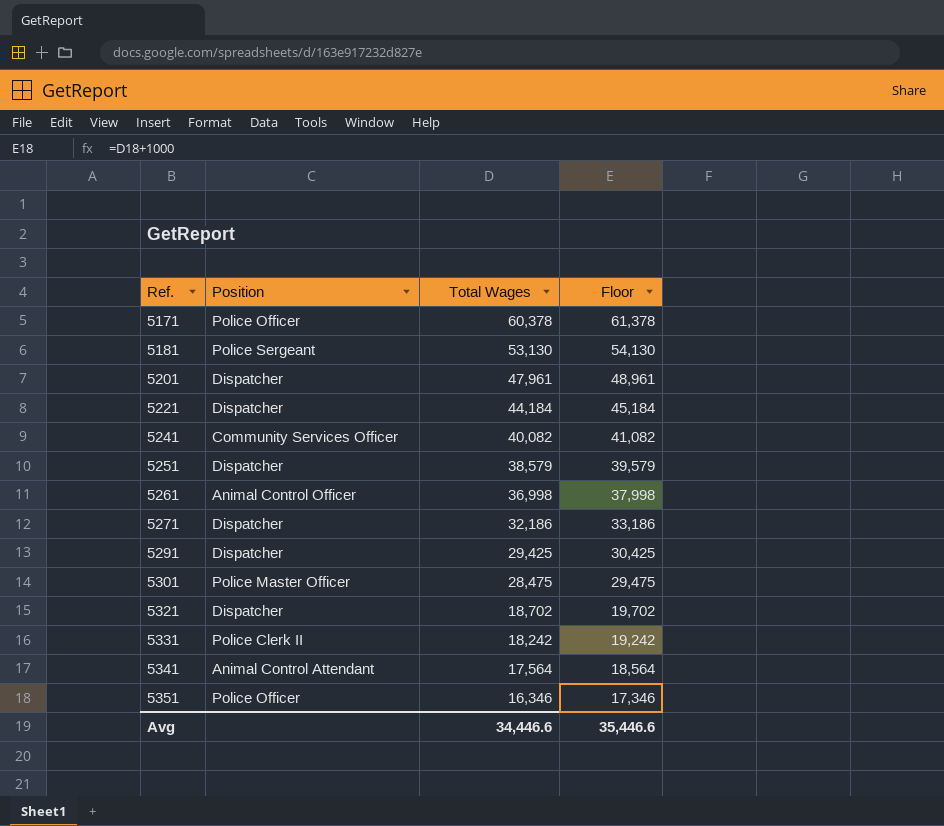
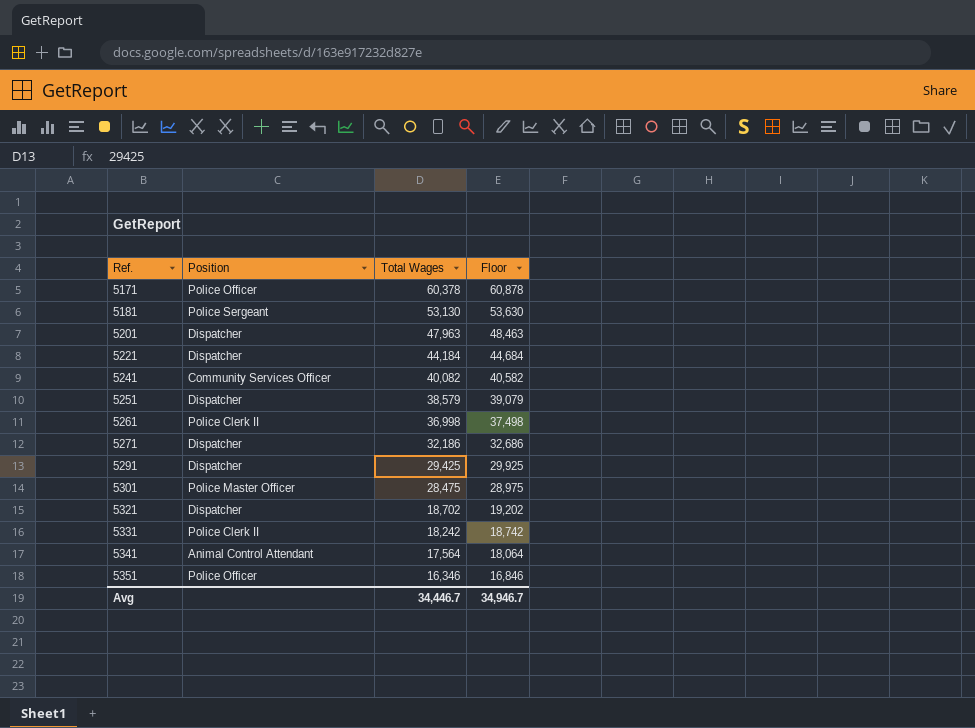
column Floor | formula: [Total Wages] + 1000 -> [Total Wages] + 500
5201 | Total Wages: 47,961 -> 47,963
5261 | Position: Animal Control Officer -> Police Clerk II
Avg | Total Wages: 34,446.6 -> 34,446.7
Avg | Floor: 35,446.6 -> 34,946.7

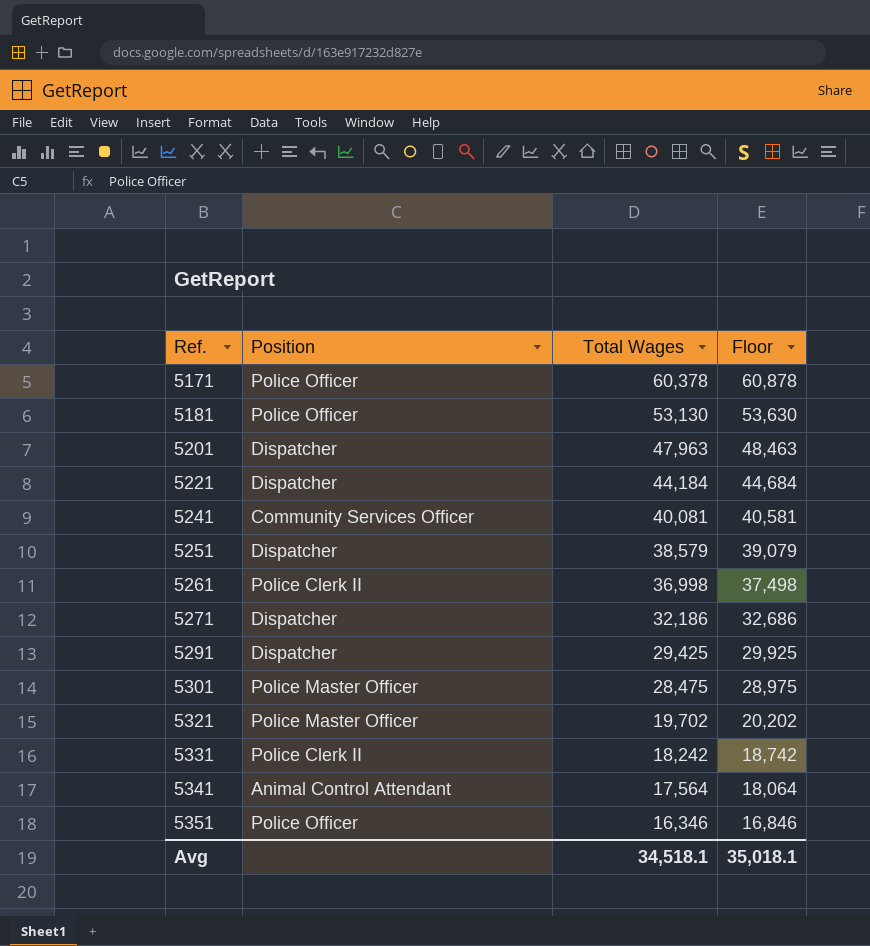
5181 | Position: Police Sergeant -> Police Officer
5241 | Total Wages: 40,082 -> 40,081
5241 | Floor: 40,582 -> 40,581
5321 | Position: Dispatcher -> Police Master Officer
5321 | Total Wages: 18,702 -> 19,702
5321 | Floor: 19,202 -> 20,202
Avg | Total Wages: 34,446.7 -> 34,518.1
Avg | Floor: 34,946.7 -> 35,018.1

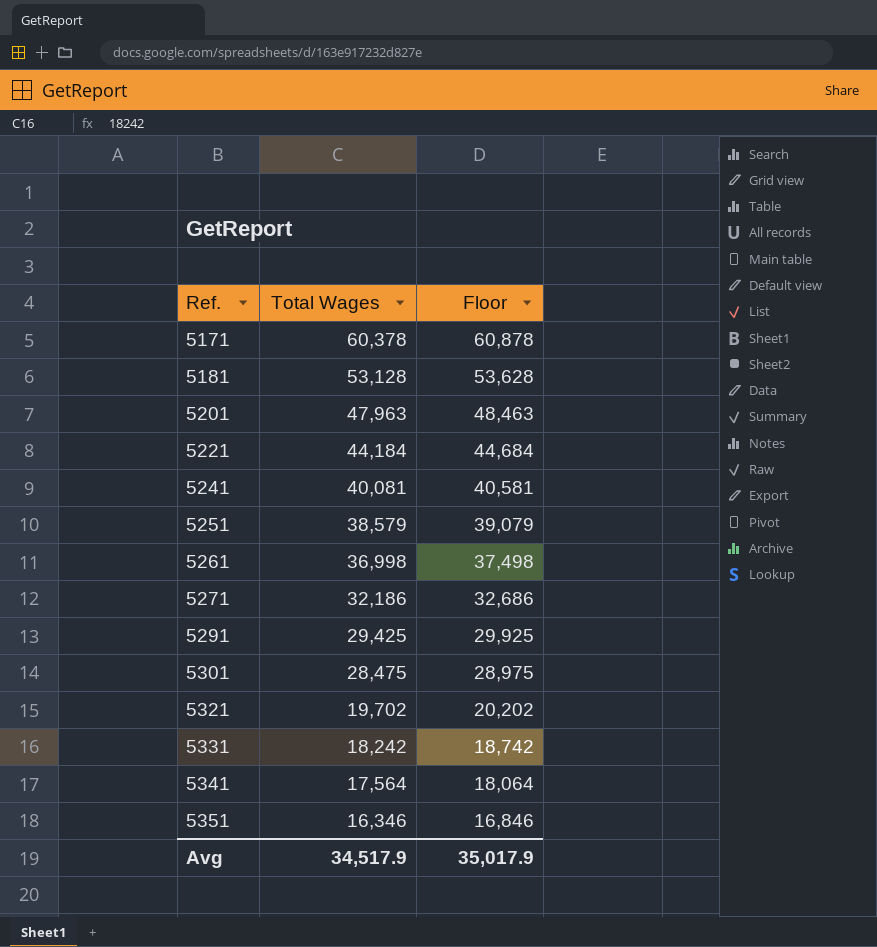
column Position | position: 2 -> none
5181 | Total Wages: 53,130 -> 53,128
5181 | Floor: 53,630 -> 53,628
Avg | Total Wages: 34,518.1 -> 34,517.9
Avg | Floor: 35,018.1 -> 35,017.9

